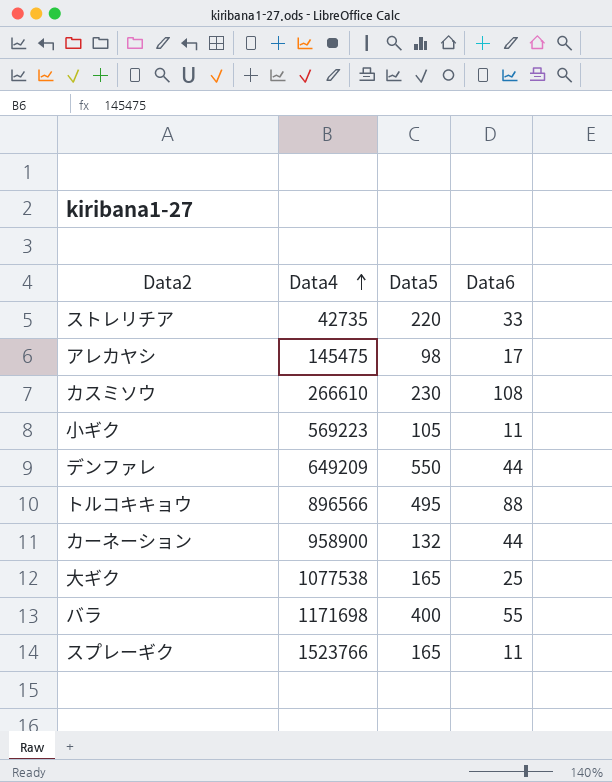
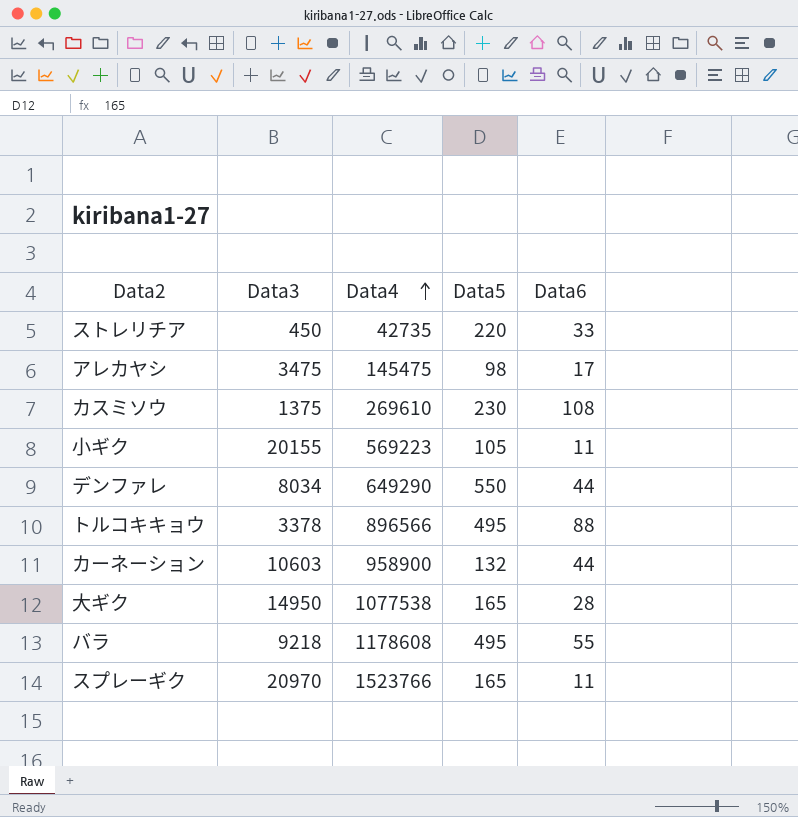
column Data3 | position: none -> 2
カスミソウ | Data4: 266610 -> 269610
デンファレ | Data4: 649209 -> 649290
大ギク | Data6: 25 -> 28
バラ | Data4: 1171698 -> 1178608
バラ | Data5: 400 -> 495

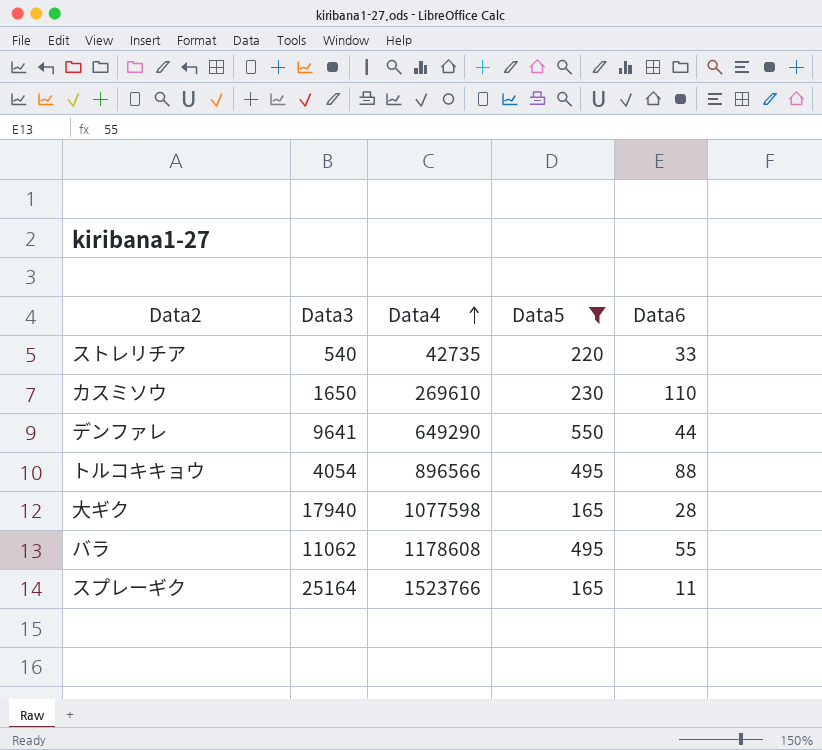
filter: none -> Data5 >= 165
ストレリチア | Data3: 450 -> 540
カスミソウ | Data3: 1375 -> 1650
カスミソウ | Data6: 108 -> 110
デンファレ | Data3: 8034 -> 9641
トルコキキョウ | Data3: 3378 -> 4054
大ギク | Data3: 14950 -> 17940
大ギク | Data4: 1077538 -> 1077598
バラ | Data3: 9218 -> 11062
スプレーギク | Data3: 20970 -> 25164

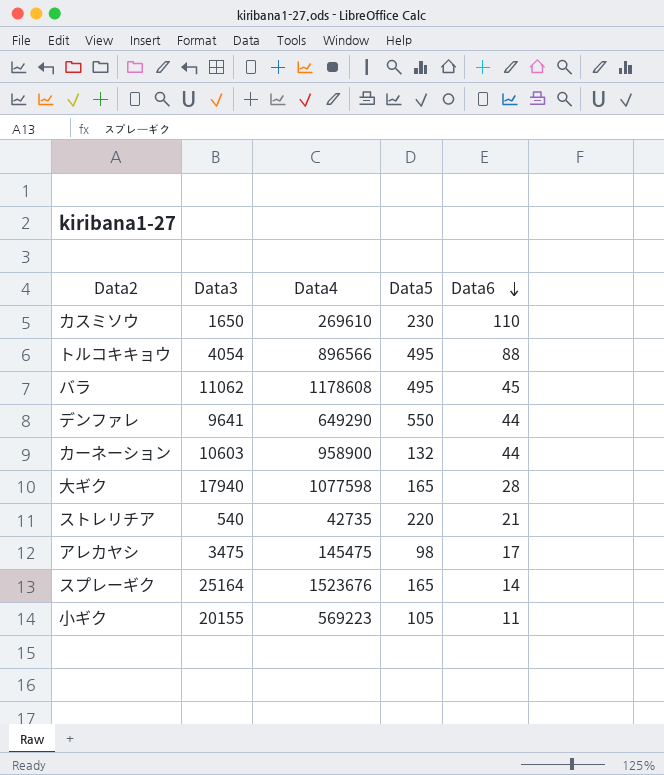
filter: Data5 >= 165 -> none
row order: Data4 ascending -> Data6 descending
バラ | Data6: 55 -> 45
ストレリチア | Data6: 33 -> 21
スプレーギク | Data4: 1523766 -> 1523676
スプレーギク | Data6: 11 -> 14

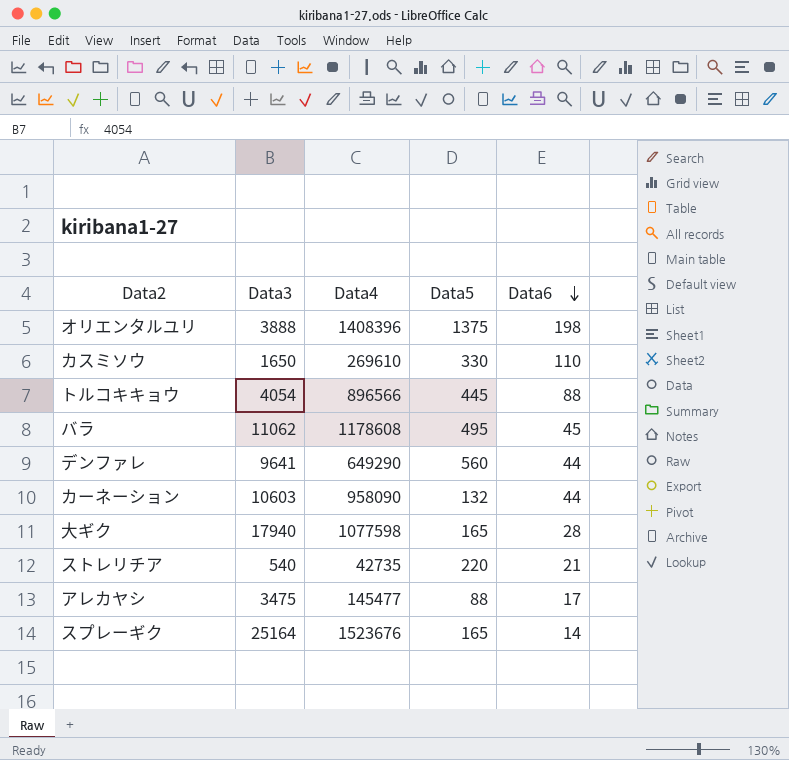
row 小ギク: 20155 | 569223 | 105 | 11 -> none
row オリエンタルユリ: none -> 3888 | 1408396 | 1375 | 198
カスミソウ | Data5: 230 -> 330
トルコキキョウ | Data5: 495 -> 445
デンファレ | Data5: 550 -> 560
カーネーション | Data4: 958900 -> 958090
アレカヤシ | Data4: 145475 -> 145477
アレカヤシ | Data5: 98 -> 88

